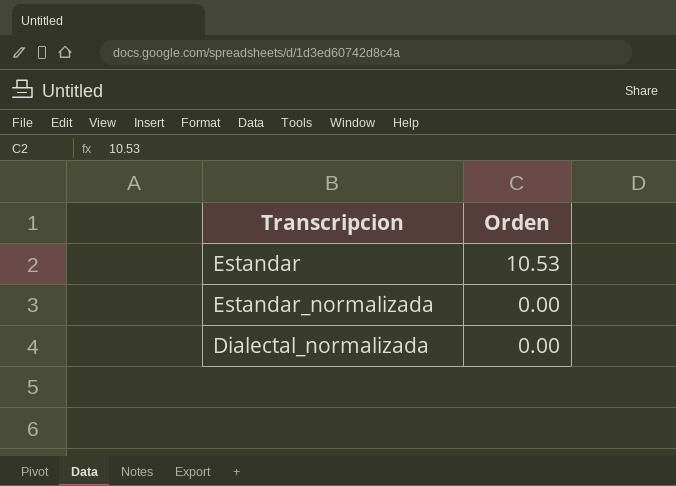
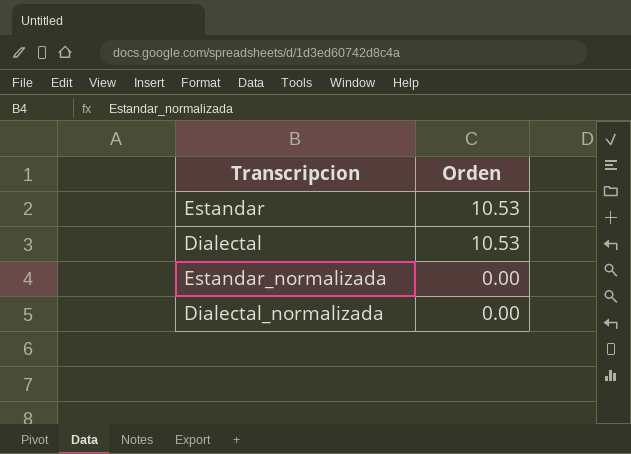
row Dialectal: none -> 10.53

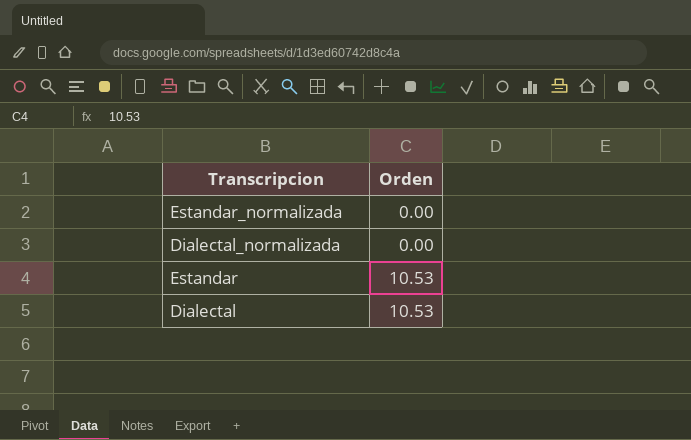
row order: Orden descending -> Orden ascending

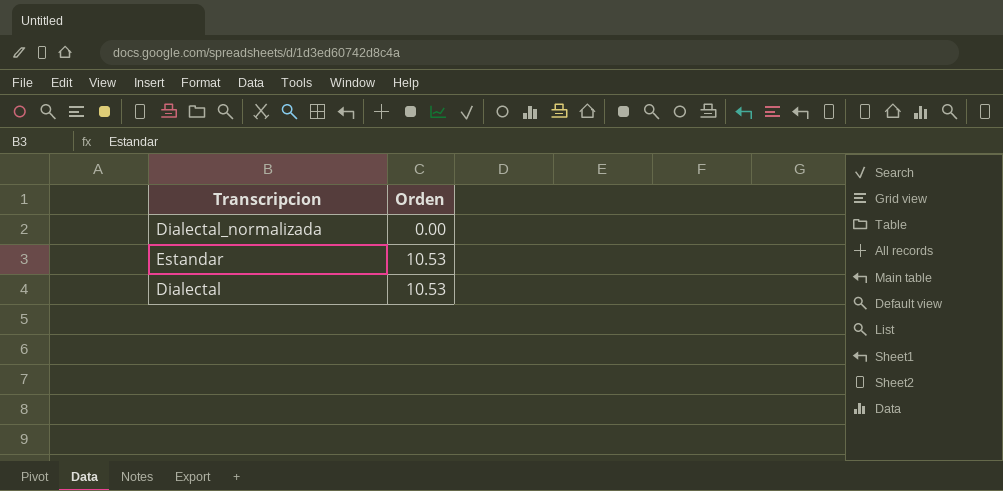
row Estandar_normalizada: 0.00 -> none

